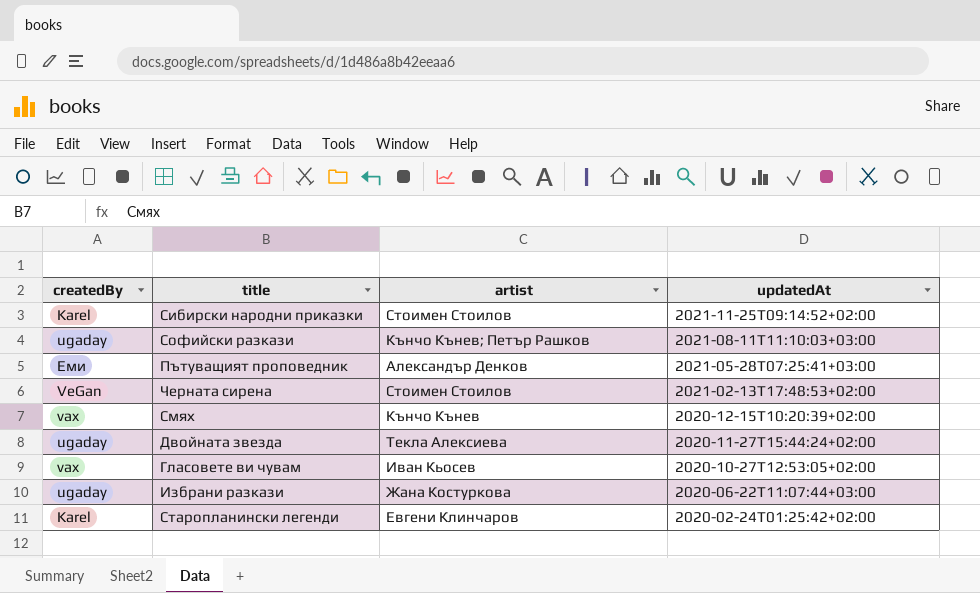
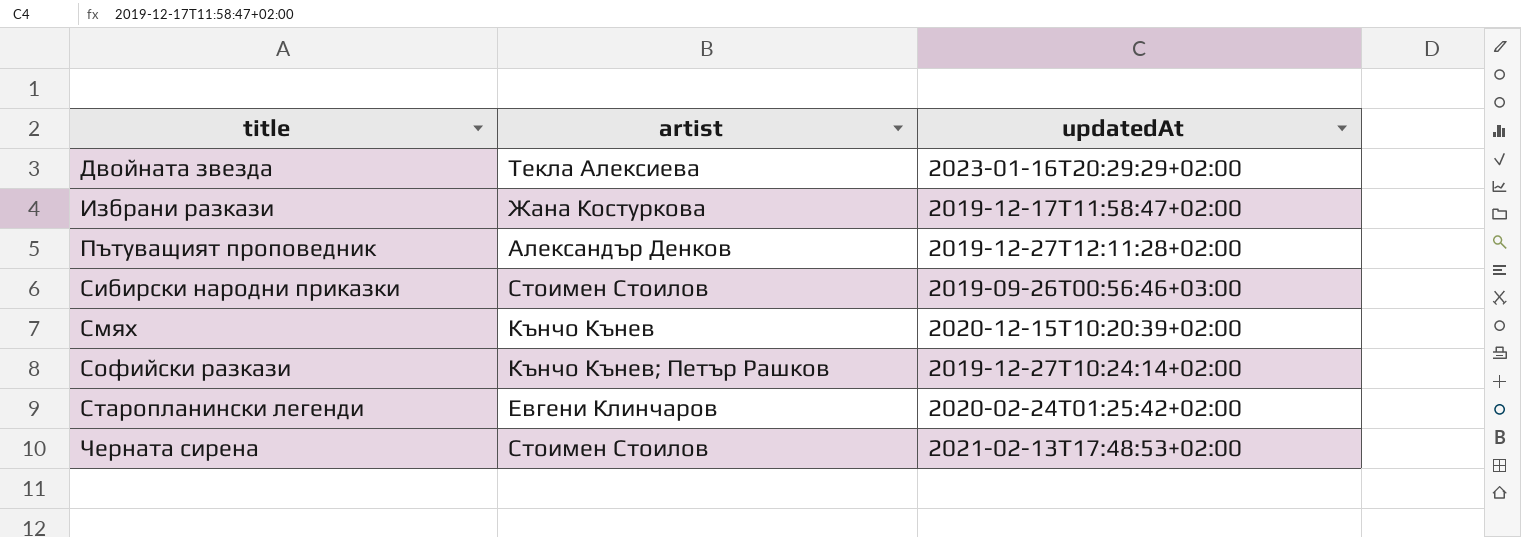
row order: updatedAt descending -> title ascending
column createdBy | position: 1 -> none
row Гласовете ви чувам: vax | Иван Кьосев | 2020-10-27T12:53:05+02:00 -> none
Двойната звезда | updatedAt: 2020-11-27T15:44:24+02:00 -> 2023-01-16T20:29:29+02:00
Избрани разкази | updatedAt: 2020-06-22T11:07:44+03:00 -> 2019-12-17T11:58:47+02:00
Пътуващият проповедник | updatedAt: 2021-05-28T07:25:41+03:00 -> 2019-12-27T12:11:28+02:00
Сибирски народни приказки | updatedAt: 2021-11-25T09:14:52+02:00 -> 2019-09-26T00:56:46+03:00
Софийски разкази | updatedAt: 2021-08-11T11:10:03+03:00 -> 2019-12-27T10:24:14+02:00

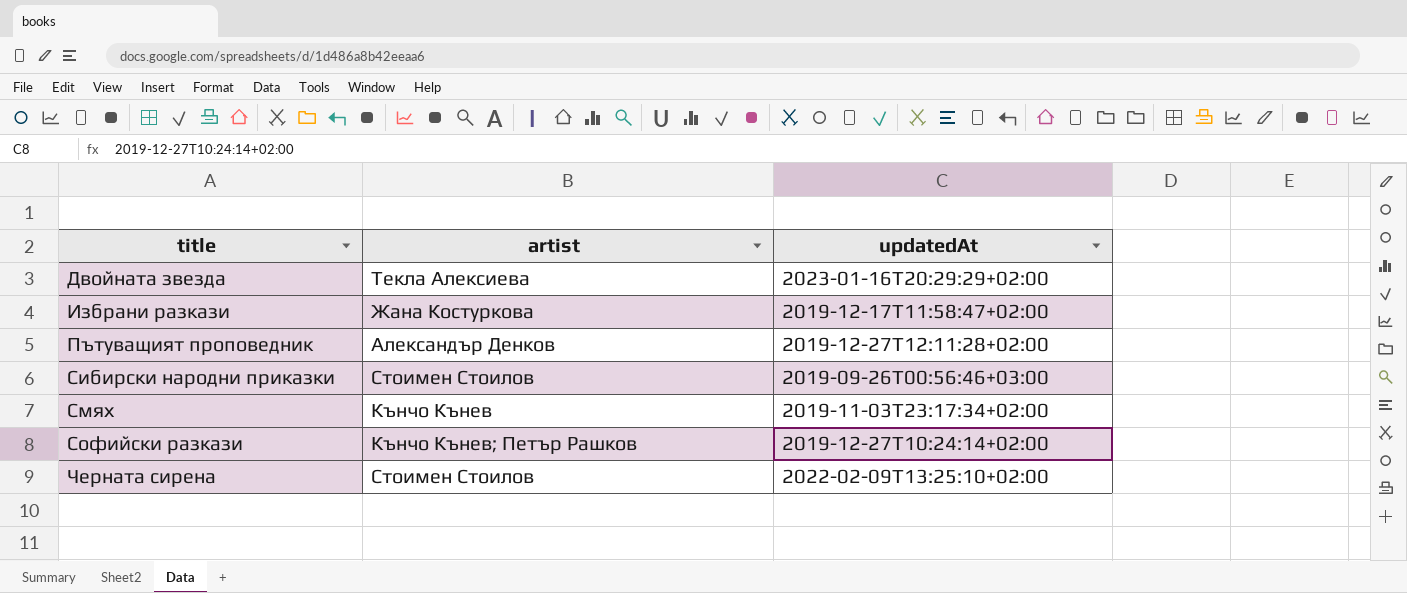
row Старопланински легенди: Евгени Клинчаров | 2020-02-24T01:25:42+02:00 -> none
Смях | updatedAt: 2020-12-15T10:20:39+02:00 -> 2019-11-03T23:17:34+02:00
Черната сирена | updatedAt: 2021-02-13T17:48:53+02:00 -> 2022-02-09T13:25:10+02:00

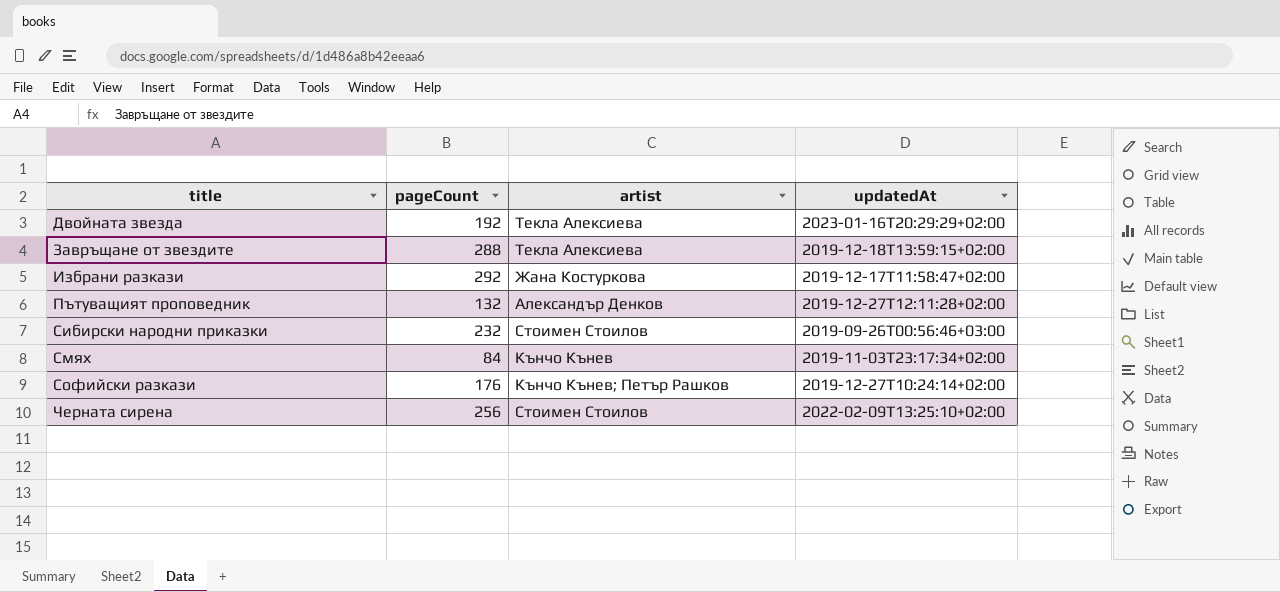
column pageCount | position: none -> 2
row Завръщане от звездите: none -> 288 | Текла Алексиева | 2019-12-18T13:59:15+02:00

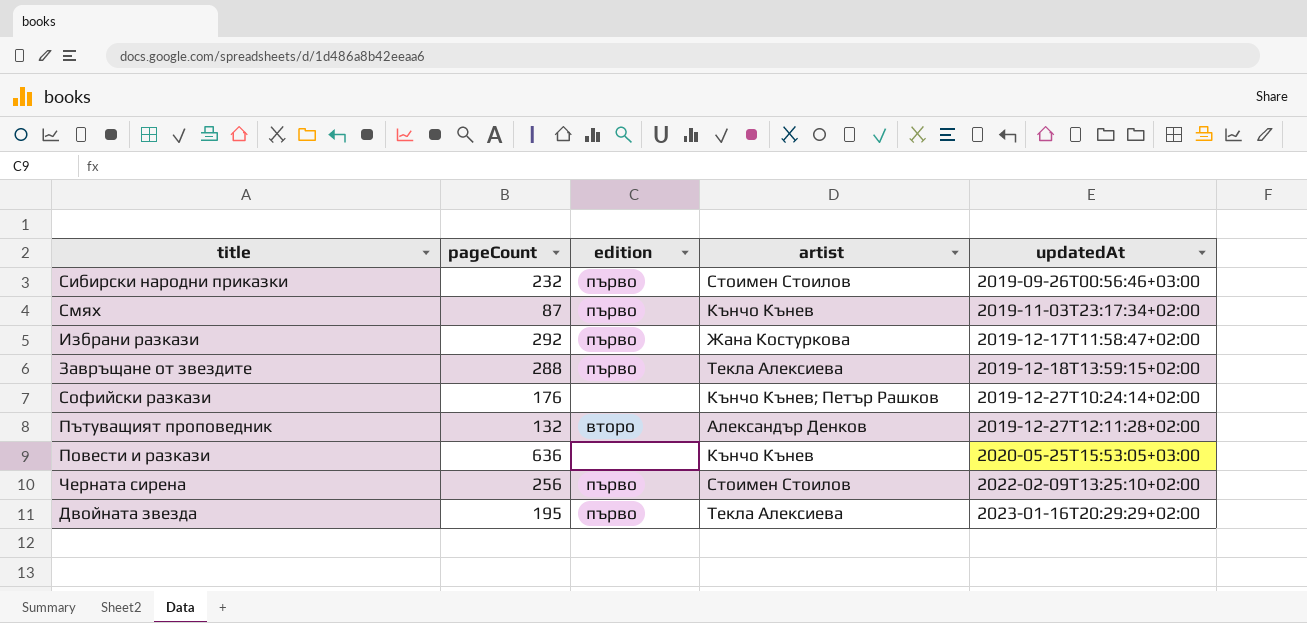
row order: title ascending -> updatedAt ascending
column edition | position: none -> 3
Смях | pageCount: 84 -> 87
row Повести и разкази: none -> 636 | none | Кънчо Кънев | 2020-05-25T15:53:05+03:00
Двойната звезда | pageCount: 192 -> 195

